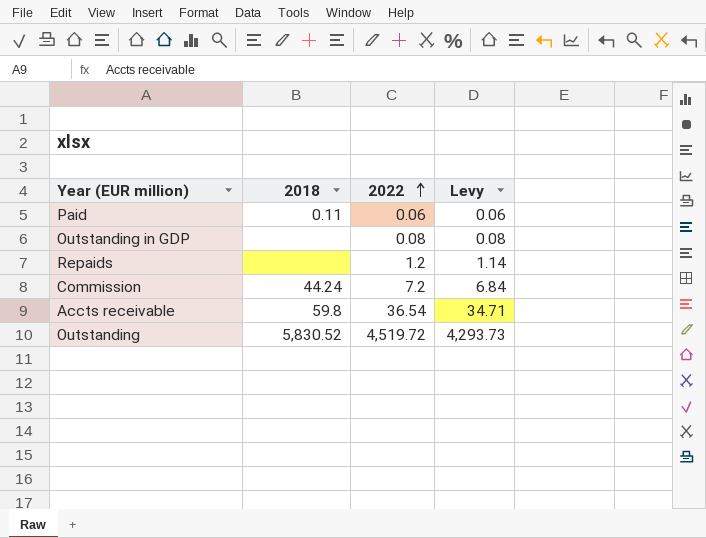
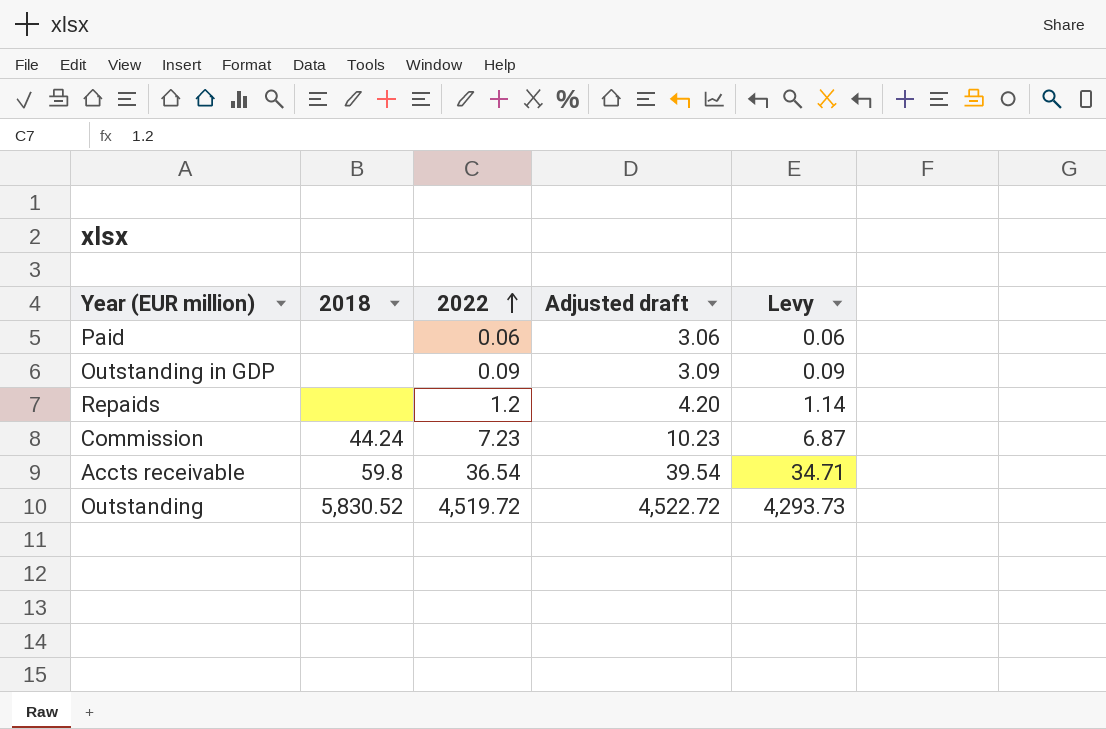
column Adjusted draft | formula: none -> [2022] + 3
Paid | 2018: 0.11 -> none
Outstanding in GDP | 2022: 0.08 -> 0.09
Outstanding in GDP | Levy: 0.08 -> 0.09
Commission | 2022: 7.2 -> 7.23
Commission | Levy: 6.84 -> 6.87

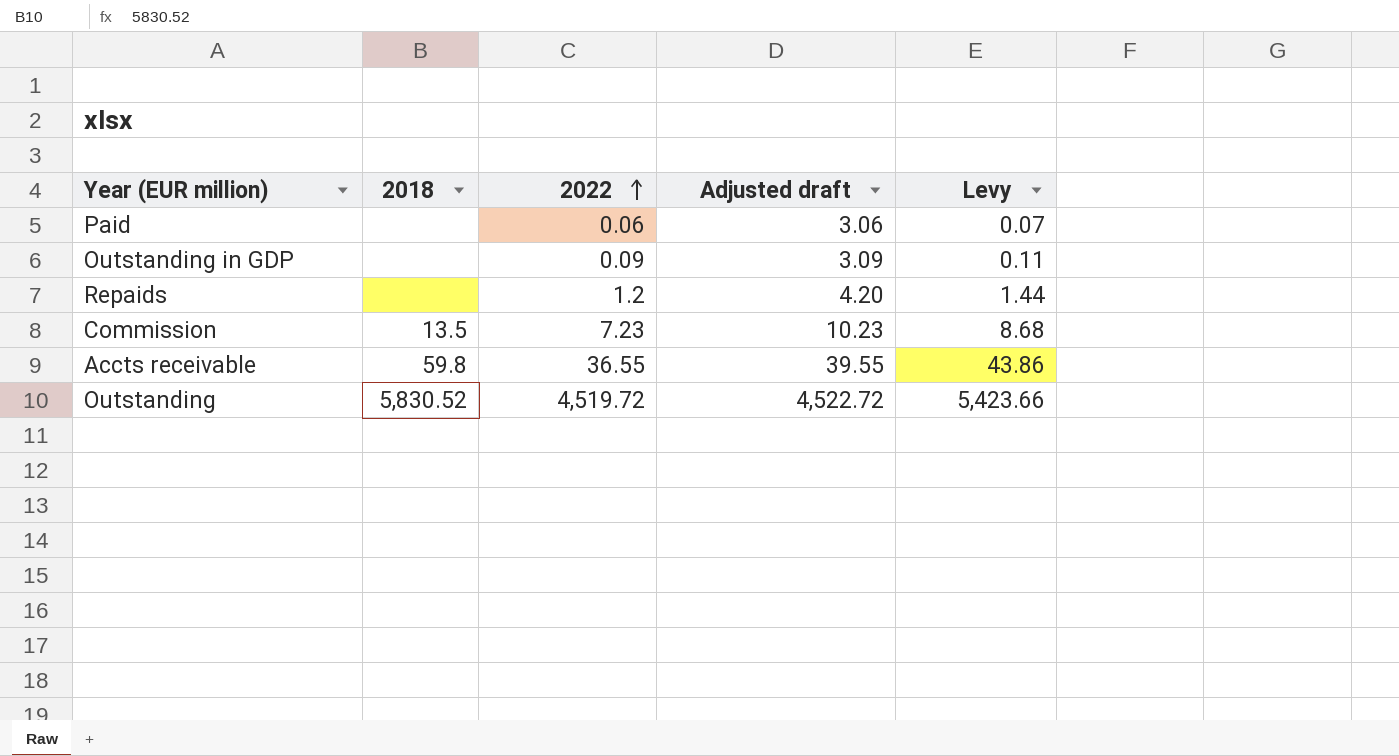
column Levy | formula: [2022] * 0.95 -> [2022] * 1.2
Commission | 2018: 44.24 -> 13.5
Accts receivable | 2022: 36.54 -> 36.55
Accts receivable | Adjusted draft: 39.54 -> 39.55

